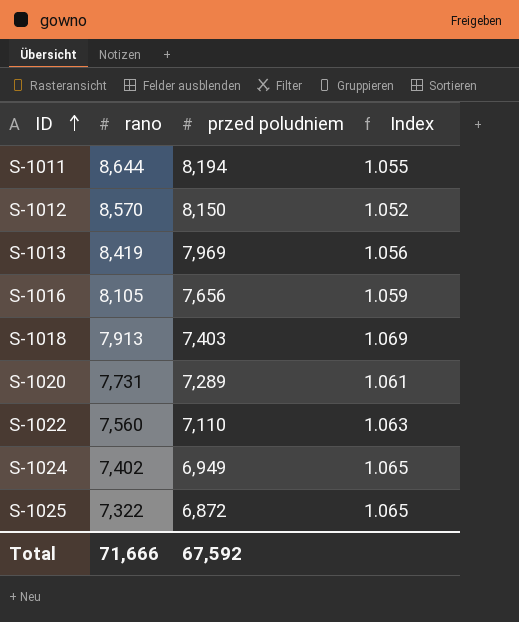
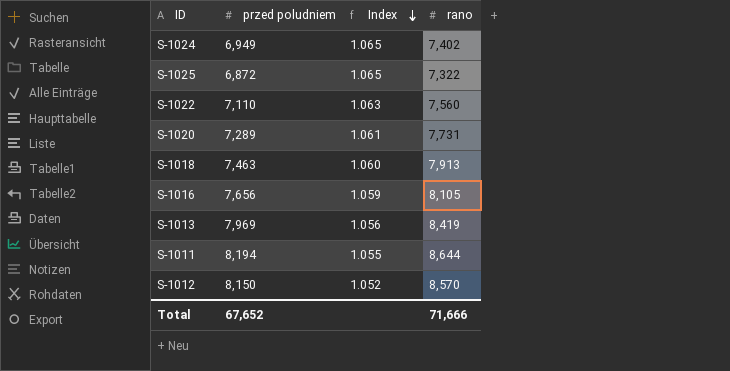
row order: ID ascending -> Index descending
column rano | position: 2 -> 4
S-1018 | przed poludniem: 7,403 -> 7,463
S-1018 | Index: 1.069 -> 1.060
Total | przed poludniem: 67,592 -> 67,652

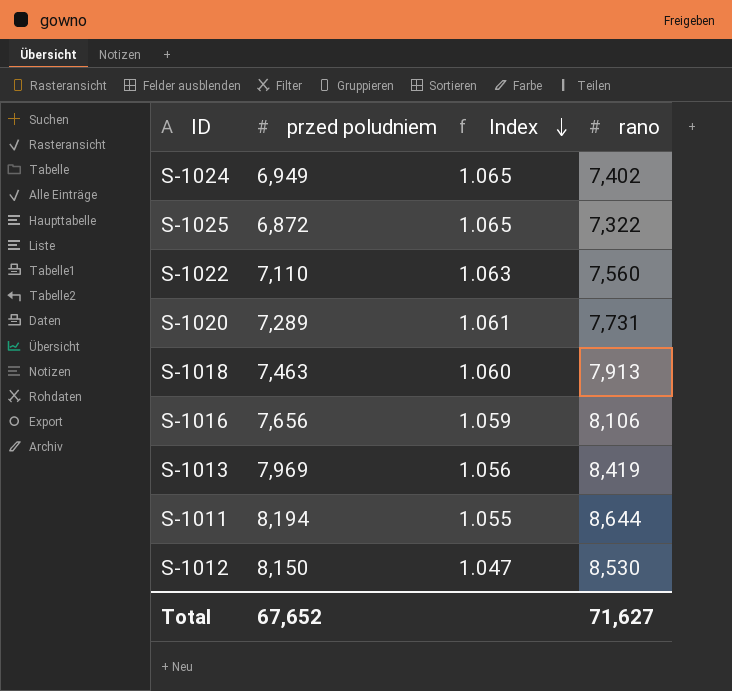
S-1016 | rano: 8,105 -> 8,106
S-1012 | Index: 1.052 -> 1.047
S-1012 | rano: 8,570 -> 8,530
Total | rano: 71,666 -> 71,627

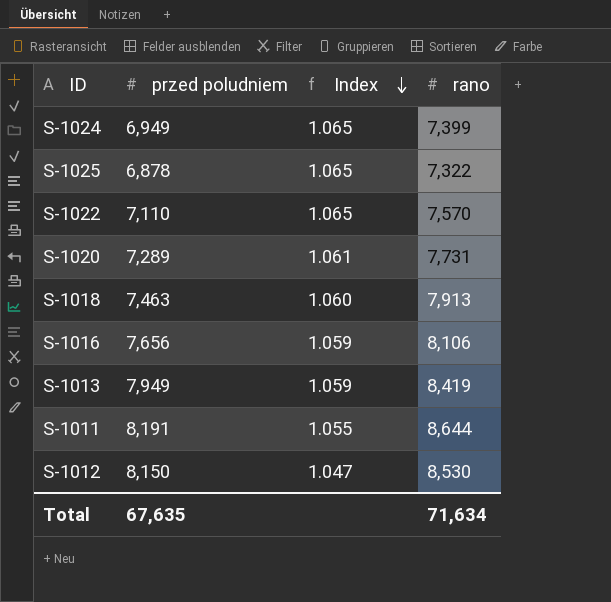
S-1024 | rano: 7,402 -> 7,399
S-1025 | przed poludniem: 6,872 -> 6,878
S-1022 | Index: 1.063 -> 1.065
S-1022 | rano: 7,560 -> 7,570
S-1013 | przed poludniem: 7,969 -> 7,949
S-1013 | Index: 1.056 -> 1.059
S-1011 | przed poludniem: 8,194 -> 8,191
Total | przed poludniem: 67,652 -> 67,635
Total | rano: 71,627 -> 71,634

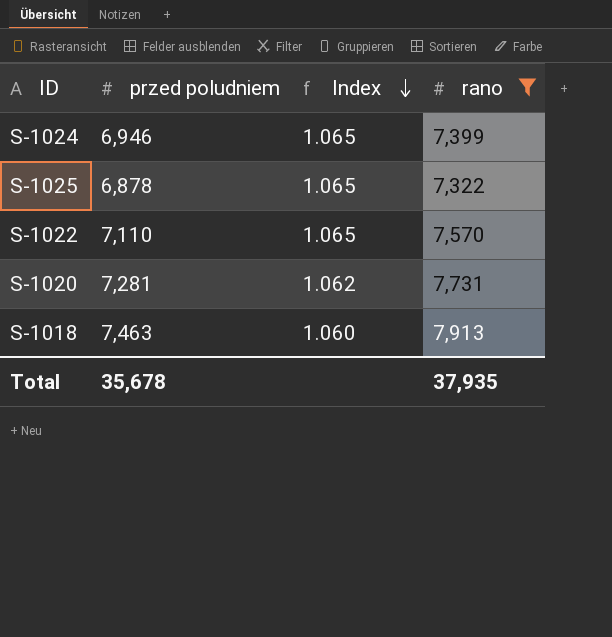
filter: none -> rano <= 7,913
S-1024 | przed poludniem: 6,949 -> 6,946
S-1020 | przed poludniem: 7,289 -> 7,281
S-1020 | Index: 1.061 -> 1.062
Total | przed poludniem: 67,635 -> 35,678
Total | rano: 71,634 -> 37,935

